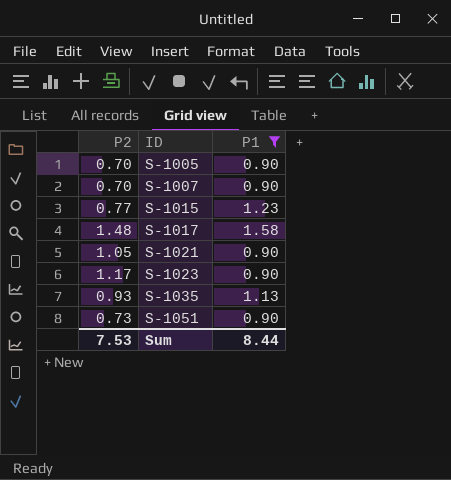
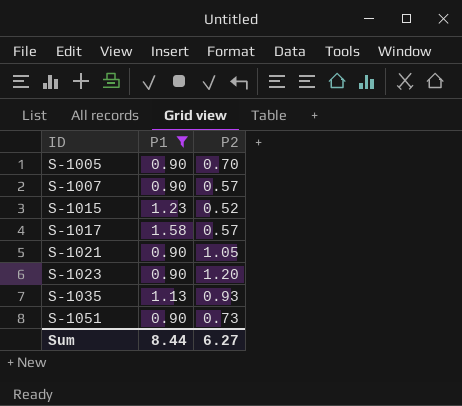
column P2 | position: 1 -> 3
S-1007 | P2: 0.70 -> 0.57
S-1015 | P2: 0.77 -> 0.52
S-1017 | P2: 1.48 -> 0.57
S-1023 | P2: 1.17 -> 1.20
Sum | P2: 7.53 -> 6.27

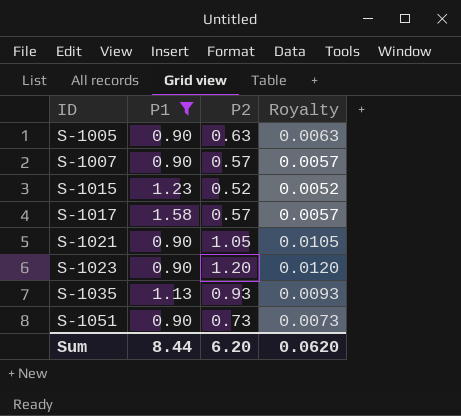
column Royalty | formula: none -> [P2] * 0.01
S-1005 | P2: 0.70 -> 0.63
Sum | P2: 6.27 -> 6.20

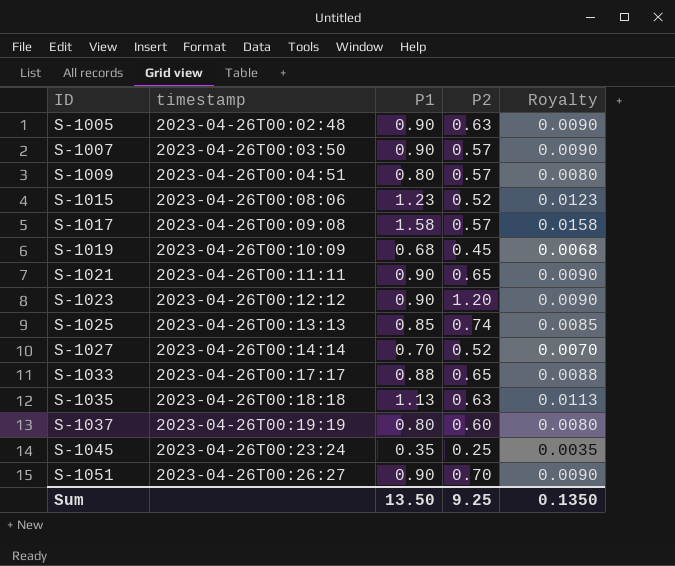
filter: P1 >= 0.90 -> none
column timestamp | position: none -> 2
column Royalty | formula: [P2] * 0.01 -> [P1] * 0.01
S-1021 | P2: 1.05 -> 0.65
S-1035 | P2: 0.93 -> 0.63
S-1051 | P2: 0.73 -> 0.70
Sum | P1: 8.44 -> 13.50
Sum | P2: 6.20 -> 9.25
Sum | Royalty: 0.0620 -> 0.1350

